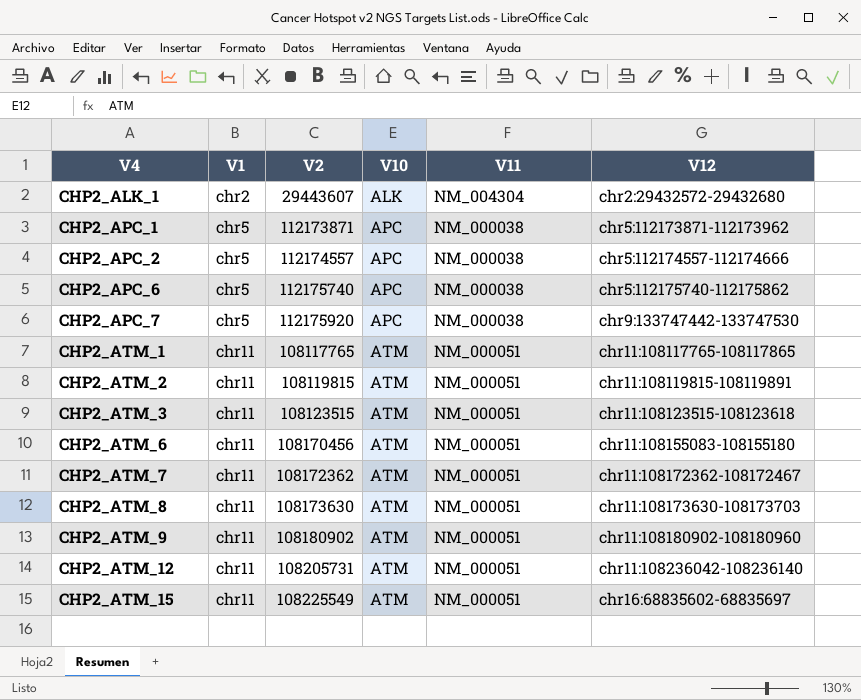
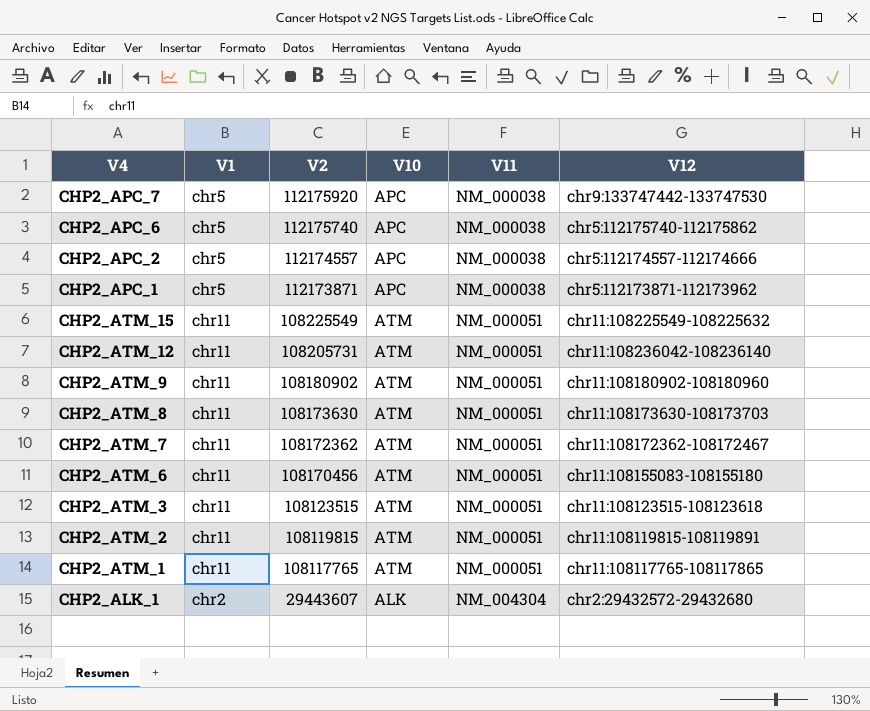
row order: V4 ascending -> V2 descending
CHP2_ATM_15 | V12: chr16:68835602-68835697 -> chr11:108225549-108225632

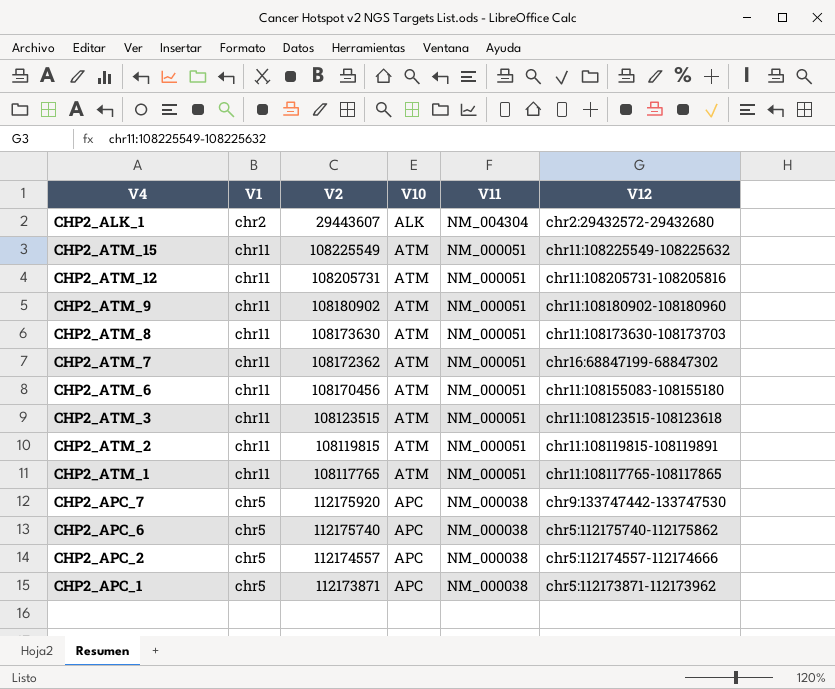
row order: V2 descending -> V11 descending
CHP2_ATM_12 | V12: chr11:108236042-108236140 -> chr11:108205731-108205816
CHP2_ATM_7 | V12: chr11:108172362-108172467 -> chr16:68847199-68847302

